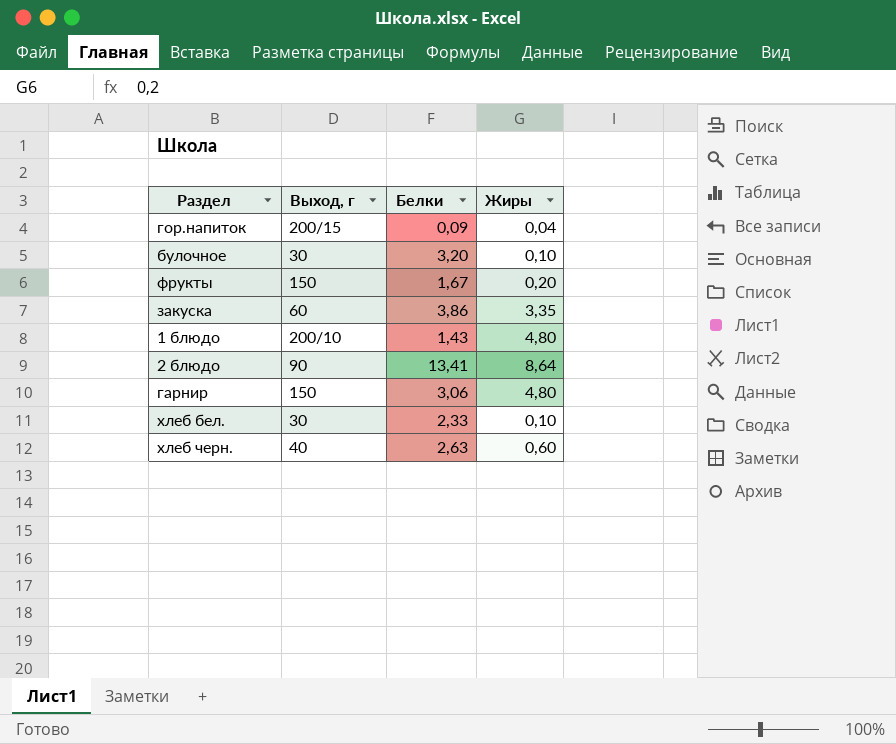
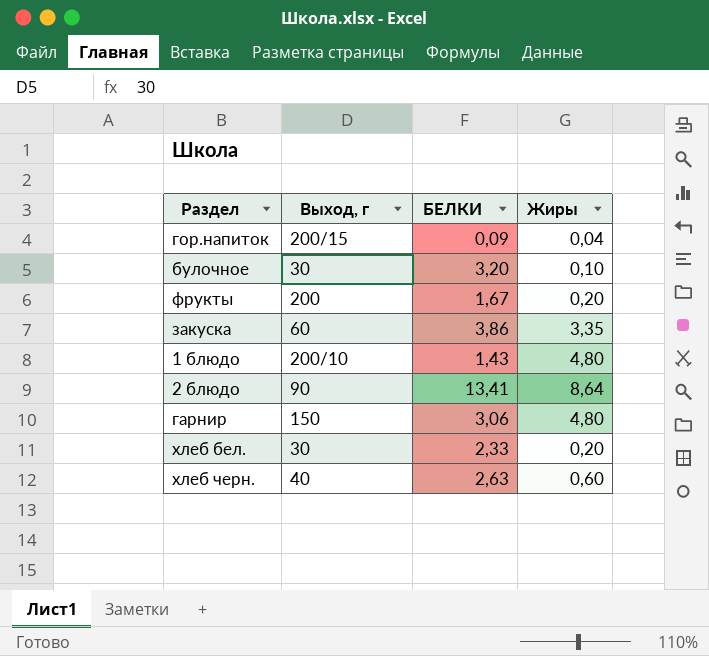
column name: Белки -> БЕЛКИ
фрукты | Выход, г: 150 -> 200
хлеб бел. | Жиры: 0,10 -> 0,20

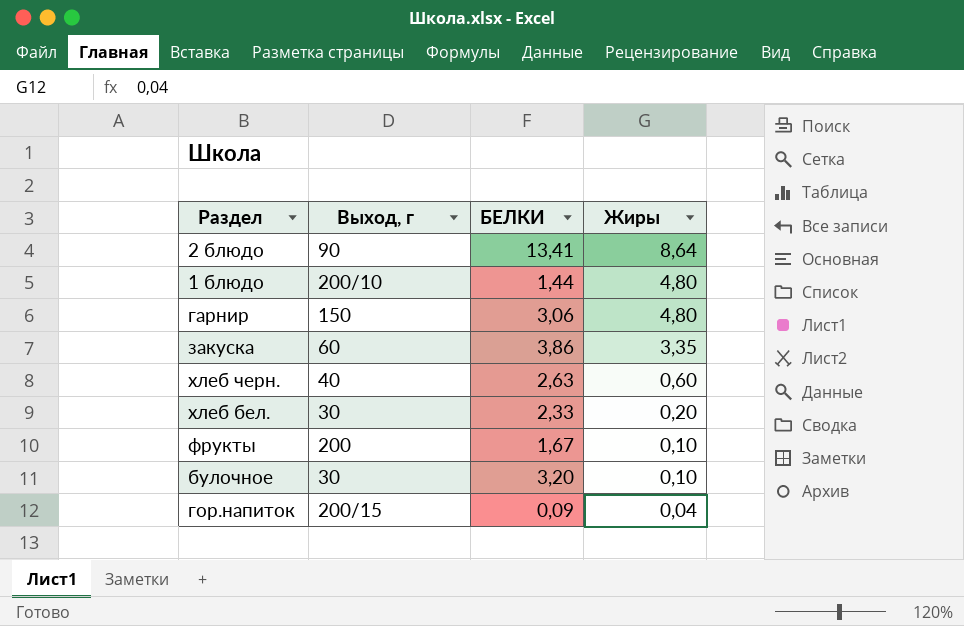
row order: none -> Жиры descending
1 блюдо | БЕЛКИ: 1,43 -> 1,44
фрукты | Жиры: 0,20 -> 0,10

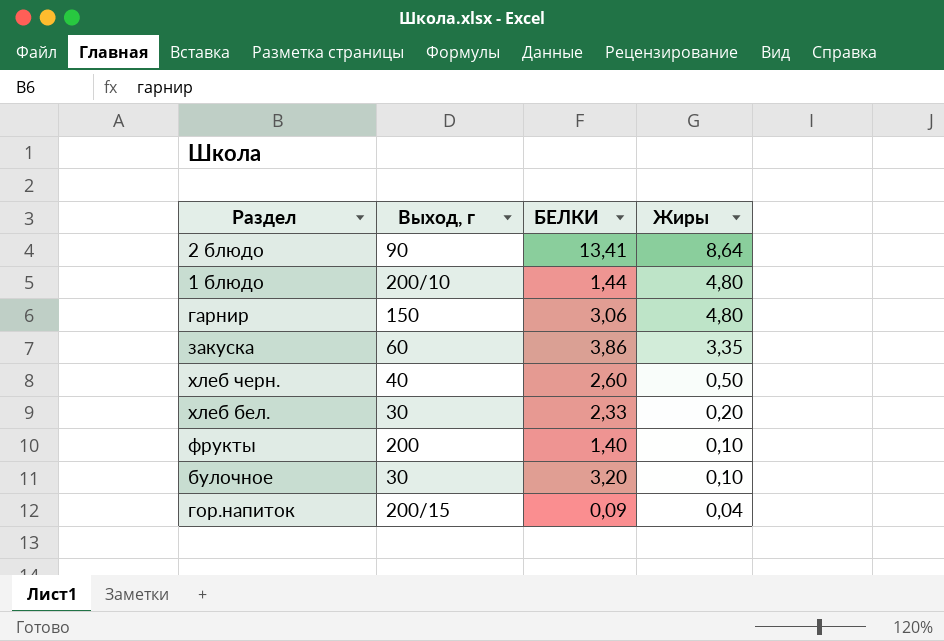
хлеб черн. | БЕЛКИ: 2,63 -> 2,60
хлеб черн. | Жиры: 0,60 -> 0,50
фрукты | БЕЛКИ: 1,67 -> 1,40

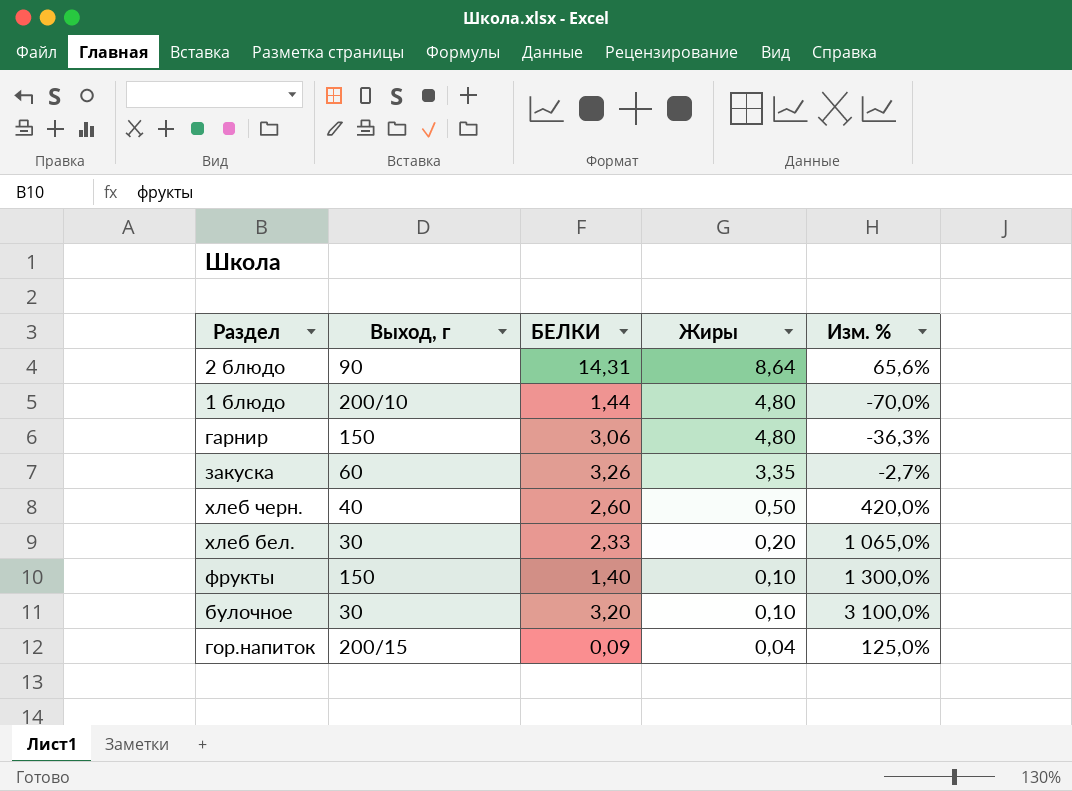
column Изм. % | formula: none -> ([БЕЛКИ] - [Жиры]) / [Жиры]
2 блюдо | БЕЛКИ: 13,41 -> 14,31
закуска | БЕЛКИ: 3,86 -> 3,26
фрукты | Выход, г: 200 -> 150

